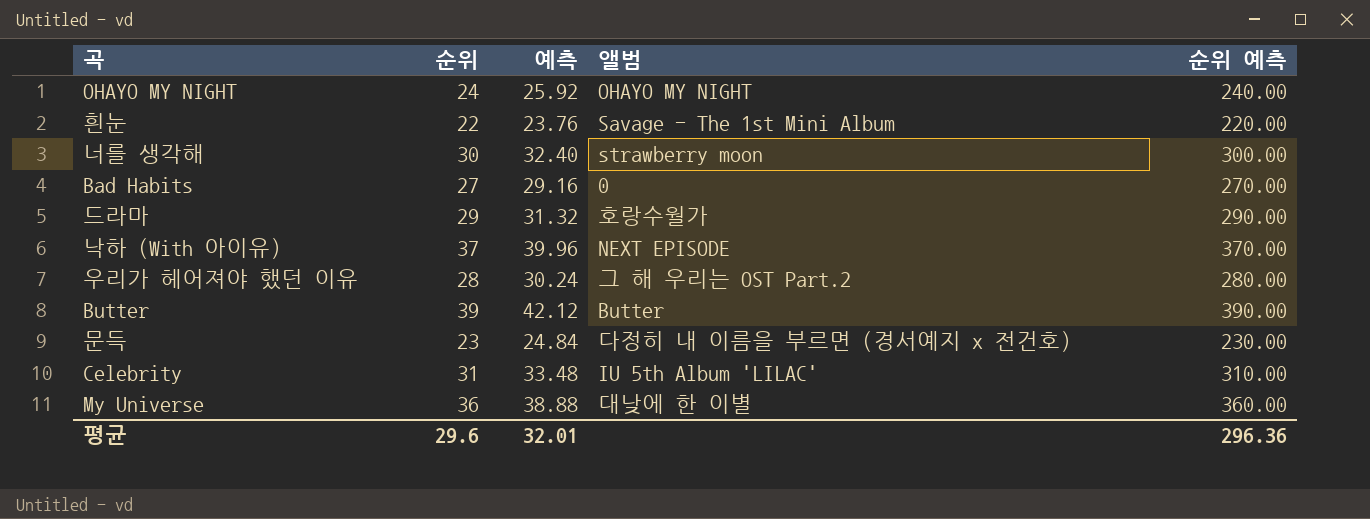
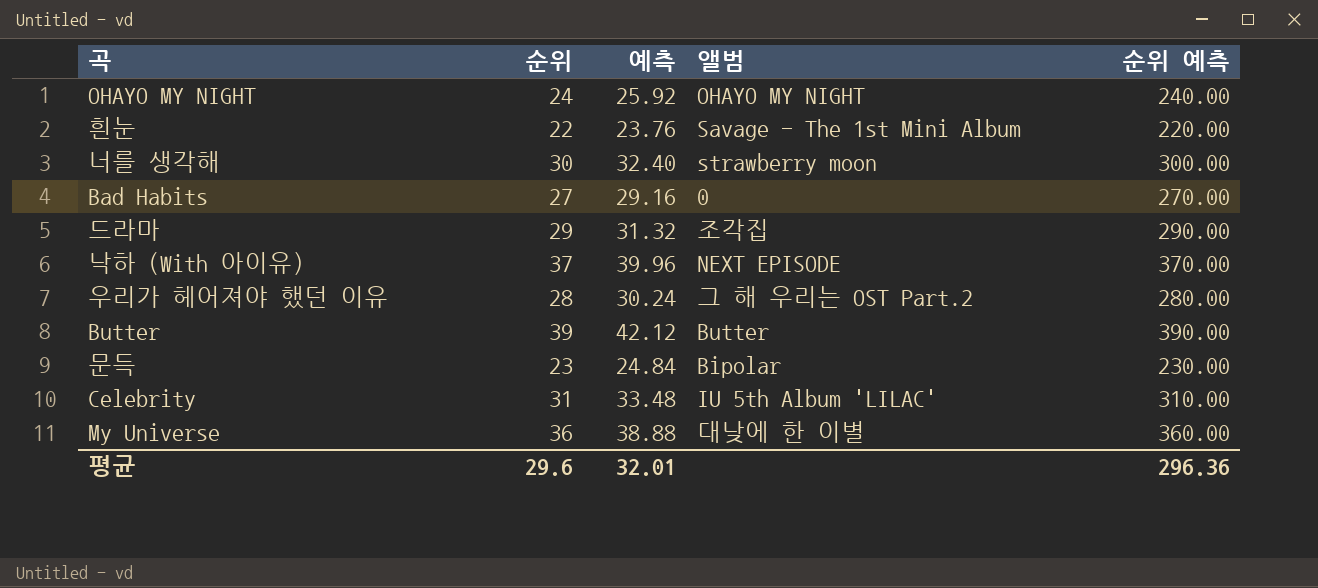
드라마 | 앨범: 호랑수월가 -> 조각집
문득 | 앨범: 다정히 내 이름을 부르면 (경서예지 x 전건호) -> Bipolar

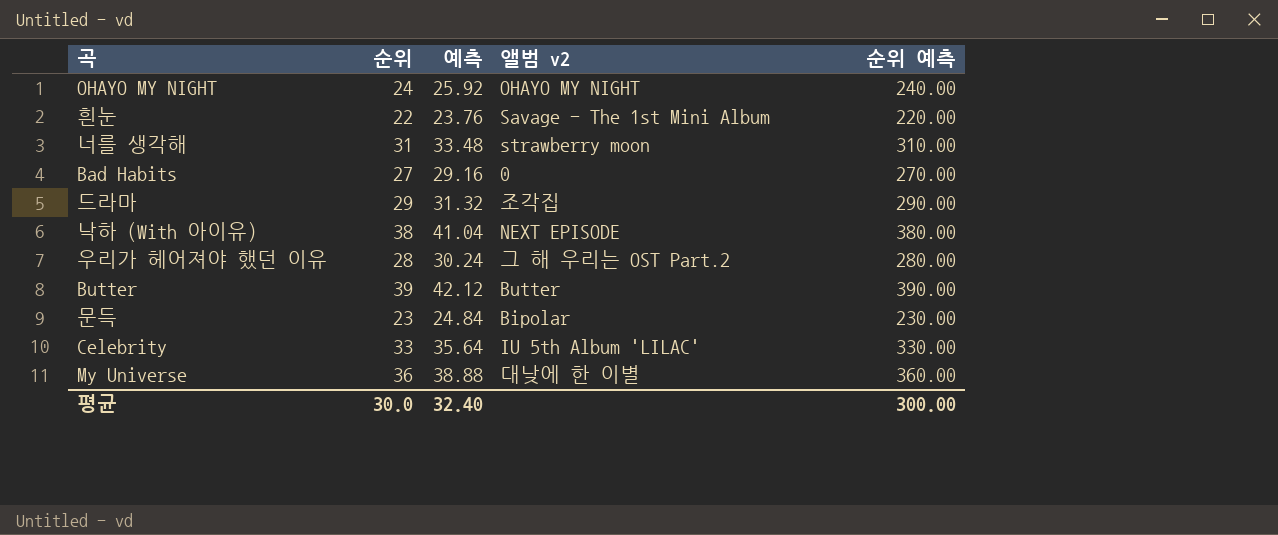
column name: 앨범 -> 앨범 v2
너를 생각해 | 순위: 30 -> 31
너를 생각해 | 예측: 32.40 -> 33.48
너를 생각해 | 순위 예측: 300.00 -> 310.00
낙하 (With 아이유) | 순위: 37 -> 38
낙하 (With 아이유) | 예측: 39.96 -> 41.04
낙하 (With 아이유) | 순위 예측: 370.00 -> 380.00
Celebrity | 순위: 31 -> 33
Celebrity | 예측: 33.48 -> 35.64
Celebrity | 순위 예측: 310.00 -> 330.00
평균 | 순위: 29.6 -> 30.0
평균 | 예측: 32.01 -> 32.40
평균 | 순위 예측: 296.36 -> 300.00

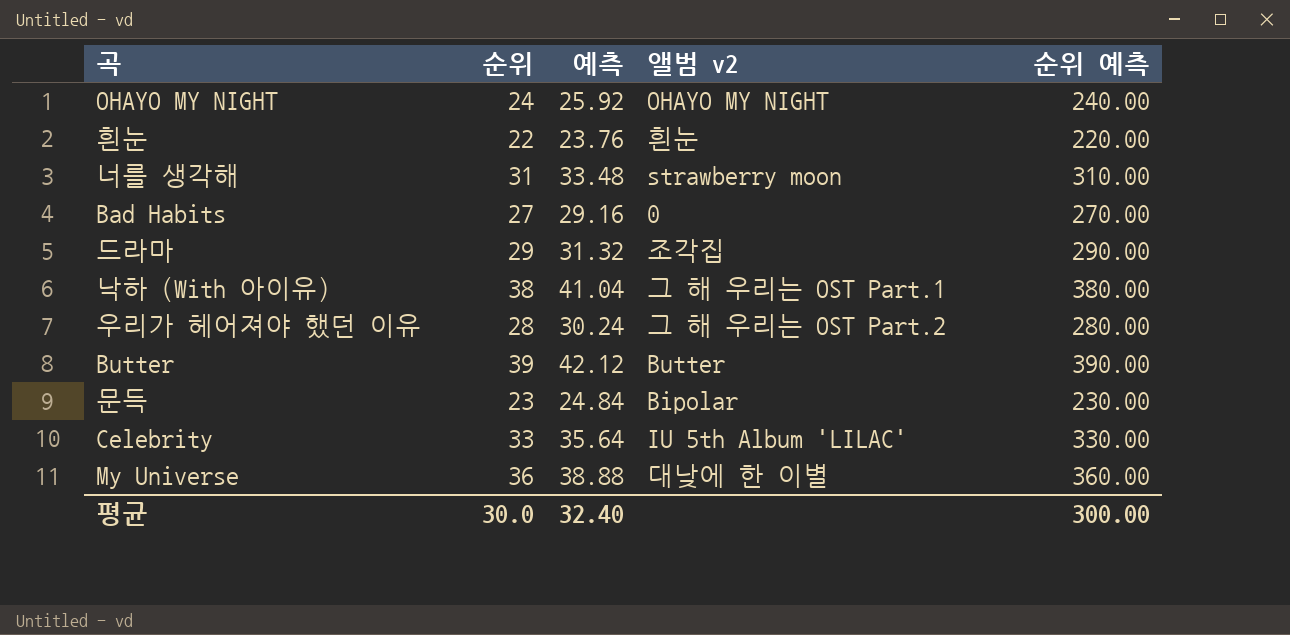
흰눈 | 앨범 v2: Savage - The 1st Mini Album -> 흰눈
낙하 (With 아이유) | 앨범 v2: NEXT EPISODE -> 그 해 우리는 OST Part.1

